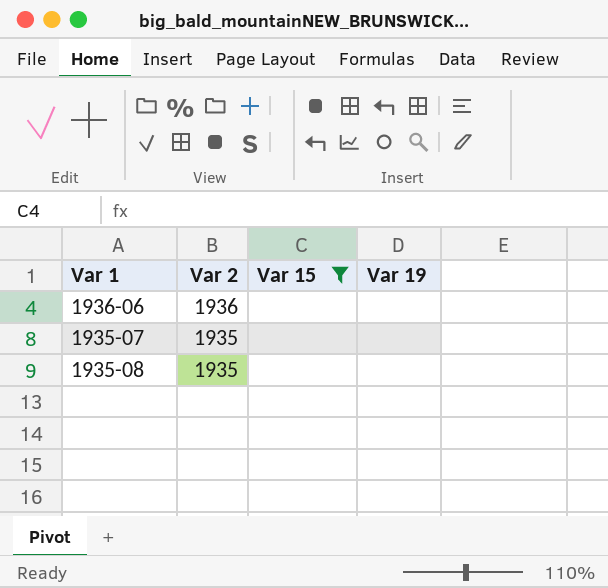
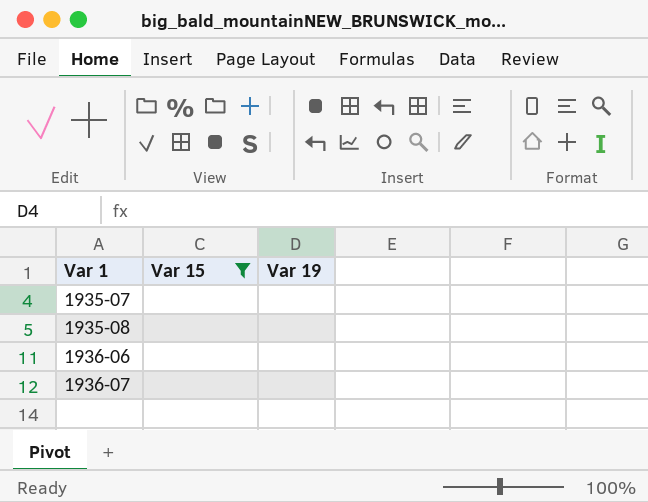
row order: Var 2 descending -> Var 1 ascending
column Var 2 | position: 2 -> none
row 1936-07: none -> none | none

